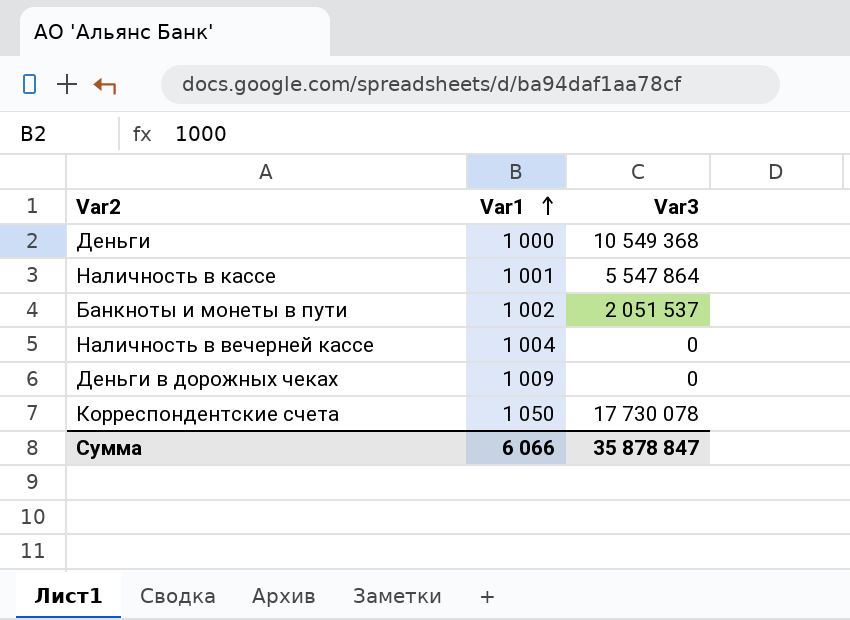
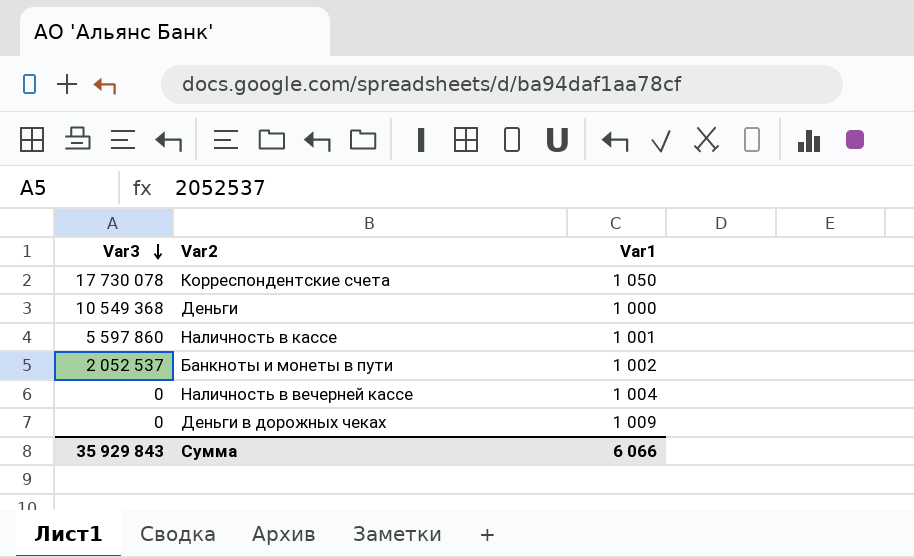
row order: Var1 ascending -> Var3 descending
column Var3 | position: 3 -> 1
Наличность в кассе | Var3: 5 547 864 -> 5 597 860
Банкноты и монеты в пути | Var3: 2 051 537 -> 2 052 537
Сумма | Var3: 35 878 847 -> 35 929 843

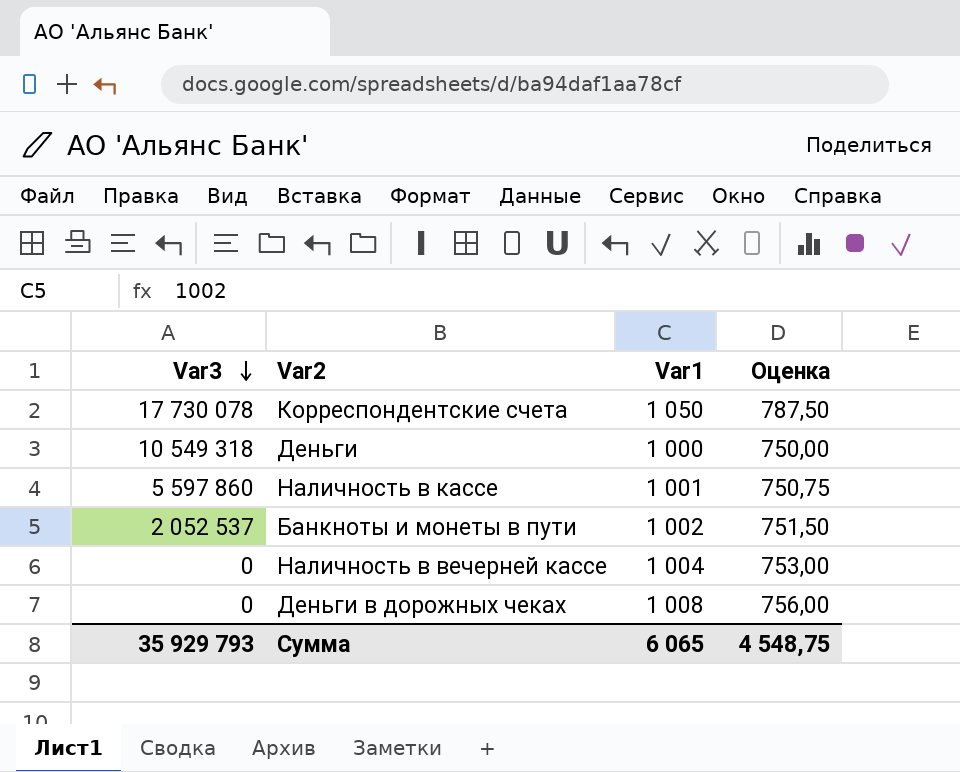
column Оценка | formula: none -> [Var1] * 0,75
Деньги | Var3: 10 549 368 -> 10 549 318
Деньги в дорожных чеках | Var1: 1 009 -> 1 008
Сумма | Var3: 35 929 843 -> 35 929 793
Сумма | Var1: 6 066 -> 6 065

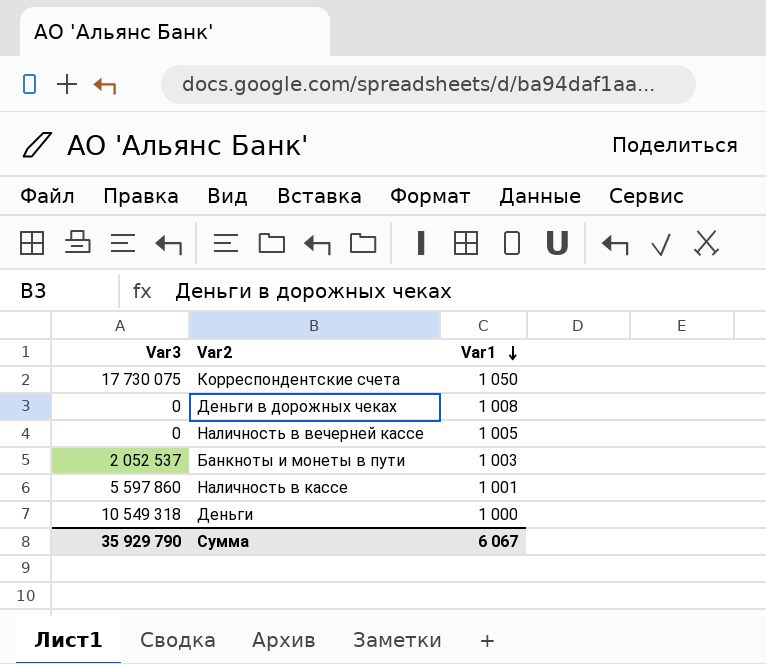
row order: Var3 descending -> Var1 descending
column Оценка | formula: [Var1] * 0,75 -> none
Корреспондентские счета | Var3: 17 730 078 -> 17 730 075
Наличность в вечерней кассе | Var1: 1 004 -> 1 005
Банкноты и монеты в пути | Var1: 1 002 -> 1 003
Сумма | Var3: 35 929 793 -> 35 929 790
Сумма | Var1: 6 065 -> 6 067

